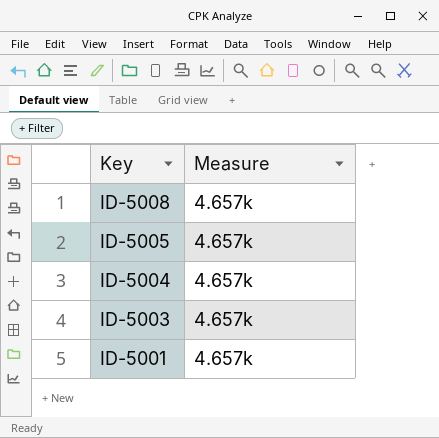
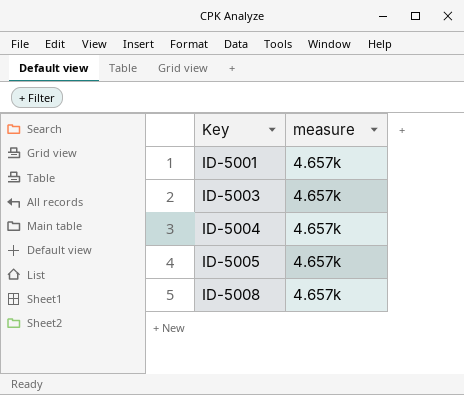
row order: Key descending -> Key ascending
column name: Measure -> measure

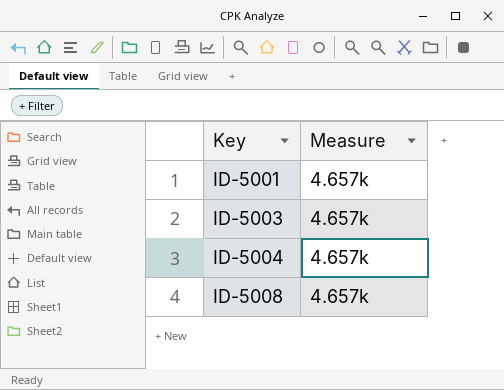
column name: measure -> Measure
row ID-5005: 4.657k -> none

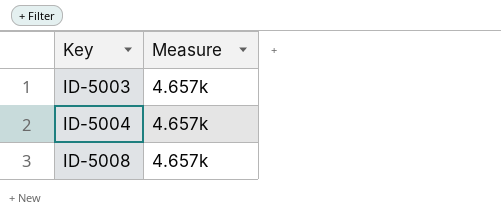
row ID-5001: 4.657k -> none

